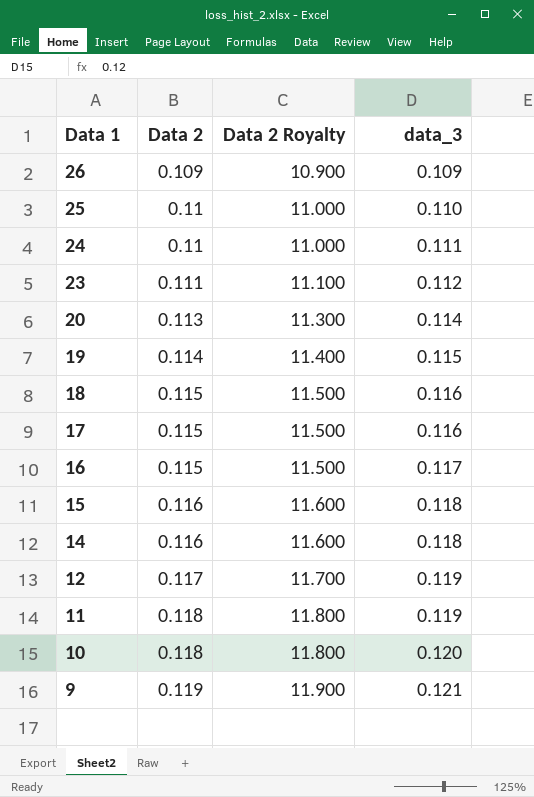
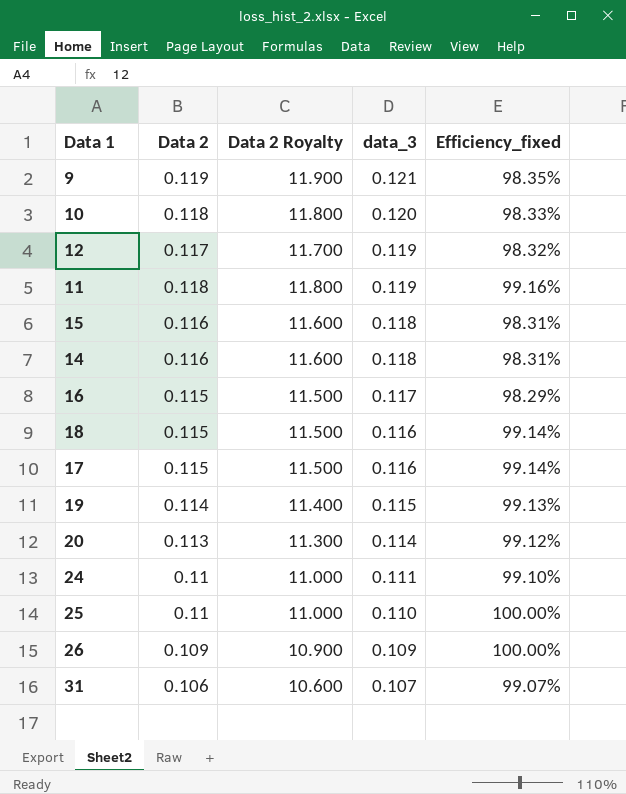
row order: Data 1 descending -> data_3 descending
column Efficiency_fixed | formula: none -> [Data 2] / [data_3]
row 23: 0.111 | 11.100 | 0.112 -> none
row 31: none -> 0.106 | 10.600 | 0.107 | 99.07%

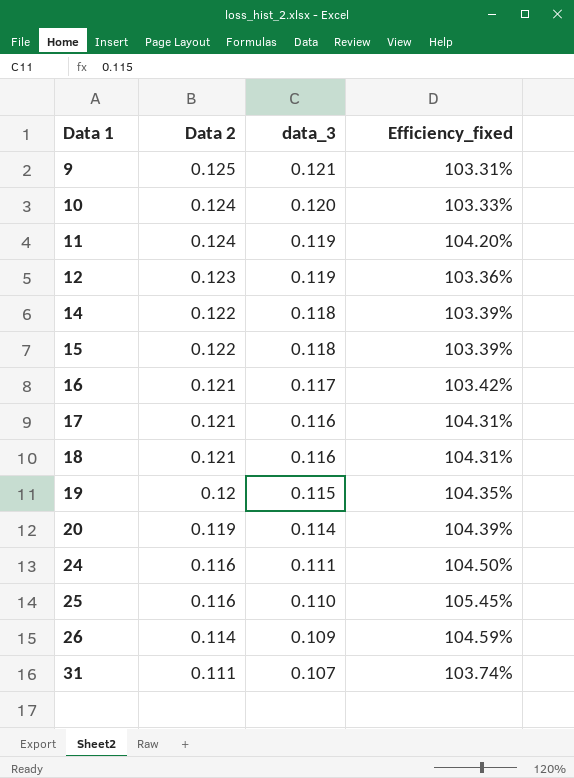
row order: data_3 descending -> Data 1 ascending
column Data 2 Royalty | formula: [Data 2] * 100 -> none
9 | Data 2: 0.119 -> 0.125
9 | Efficiency_fixed: 98.35% -> 103.31%
10 | Data 2: 0.118 -> 0.124
10 | Efficiency_fixed: 98.33% -> 103.33%
11 | Data 2: 0.118 -> 0.124
11 | Efficiency_fixed: 99.16% -> 104.20%
12 | Data 2: 0.117 -> 0.123
12 | Efficiency_fixed: 98.32% -> 103.36%
14 | Data 2: 0.116 -> 0.122
14 | Efficiency_fixed: 98.31% -> 103.39%
15 | Data 2: 0.116 -> 0.122
15 | Efficiency_fixed: 98.31% -> 103.39%
16 | Data 2: 0.115 -> 0.121
16 | Efficiency_fixed: 98.29% -> 103.42%
17 | Data 2: 0.115 -> 0.121
17 | Efficiency_fixed: 99.14% -> 104.31%
18 | Data 2: 0.115 -> 0.121
18 | Efficiency_fixed: 99.14% -> 104.31%
19 | Data 2: 0.114 -> 0.12
19 | Efficiency_fixed: 99.13% -> 104.35%
20 | Data 2: 0.113 -> 0.119
20 | Efficiency_fixed: 99.12% -> 104.39%
24 | Data 2: 0.11 -> 0.116
24 | Efficiency_fixed: 99.10% -> 104.50%
25 | Data 2: 0.11 -> 0.116
25 | Efficiency_fixed: 100.00% -> 105.45%
26 | Data 2: 0.109 -> 0.114
26 | Efficiency_fixed: 100.00% -> 104.59%
31 | Data 2: 0.106 -> 0.111
31 | Efficiency_fixed: 99.07% -> 103.74%

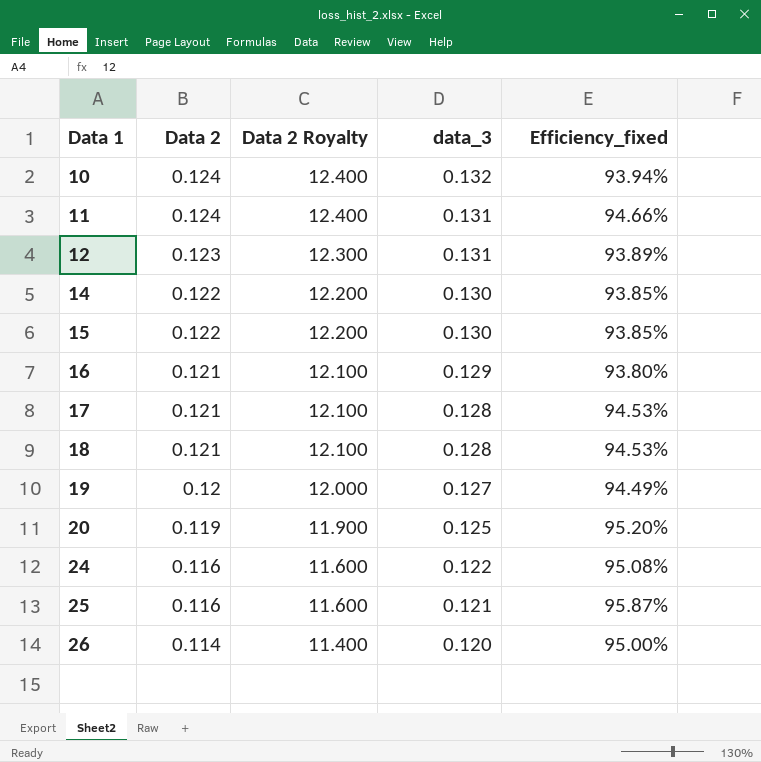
column Data 2 Royalty | formula: none -> [Data 2] * 100
row 9: 0.125 | 0.121 | 103.31% -> none
row 31: 0.111 | 0.107 | 103.74% -> none
10 | data_3: 0.120 -> 0.132
10 | Efficiency_fixed: 103.33% -> 93.94%
11 | data_3: 0.119 -> 0.131
11 | Efficiency_fixed: 104.20% -> 94.66%
12 | data_3: 0.119 -> 0.131
12 | Efficiency_fixed: 103.36% -> 93.89%
14 | data_3: 0.118 -> 0.130
14 | Efficiency_fixed: 103.39% -> 93.85%
15 | data_3: 0.118 -> 0.130
15 | Efficiency_fixed: 103.39% -> 93.85%
16 | data_3: 0.117 -> 0.129
16 | Efficiency_fixed: 103.42% -> 93.80%
17 | data_3: 0.116 -> 0.128
17 | Efficiency_fixed: 104.31% -> 94.53%
18 | data_3: 0.116 -> 0.128
18 | Efficiency_fixed: 104.31% -> 94.53%
19 | data_3: 0.115 -> 0.127
19 | Efficiency_fixed: 104.35% -> 94.49%
20 | data_3: 0.114 -> 0.125
20 | Efficiency_fixed: 104.39% -> 95.20%
24 | data_3: 0.111 -> 0.122
24 | Efficiency_fixed: 104.50% -> 95.08%
25 | data_3: 0.110 -> 0.121
25 | Efficiency_fixed: 105.45% -> 95.87%
26 | data_3: 0.109 -> 0.120
26 | Efficiency_fixed: 104.59% -> 95.00%

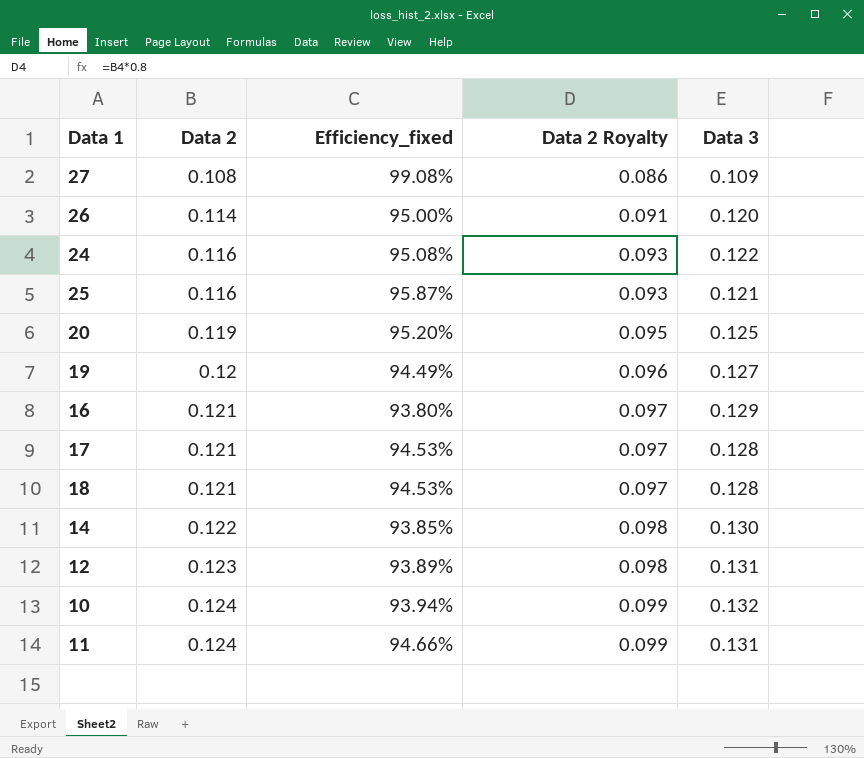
row order: Data 1 ascending -> Data 2 ascending
column Efficiency_fixed | position: 5 -> 3
column Data 2 Royalty | formula: [Data 2] * 100 -> [Data 2] * 0.8
column name: data_3 -> Data 3
row 15: 0.122 | 12.200 | 0.130 | 93.85% -> none
row 27: none -> 0.108 | 99.08% | 0.086 | 0.109

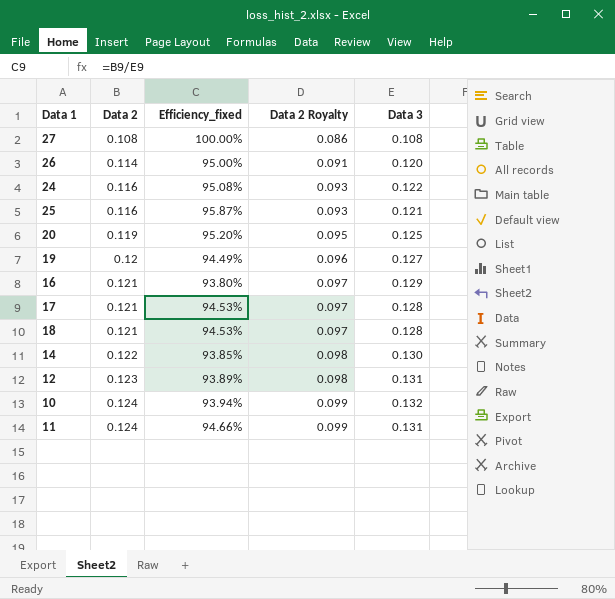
27 | Efficiency_fixed: 99.08% -> 100.00%
27 | Data 3: 0.109 -> 0.108

